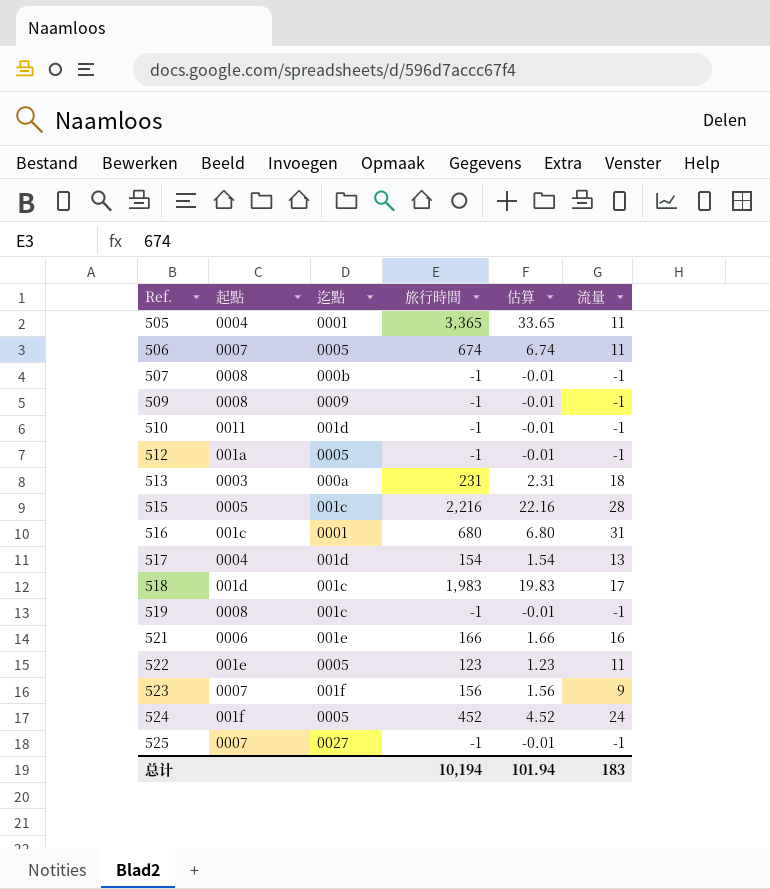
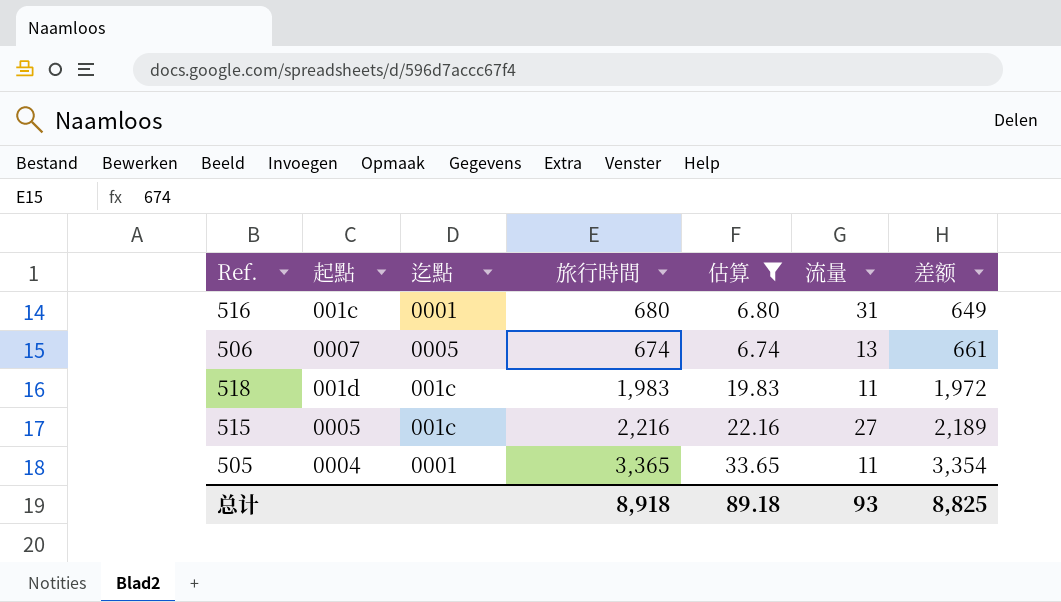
filter: none -> 估算 >= 6.74
row order: Ref. ascending -> 差额 ascending
column 差额 | formula: none -> [旅行時間] - [流量]
506 | 流量: 11 -> 13
518 | 流量: 17 -> 11
515 | 流量: 28 -> 27
总计 | 旅行時間: 10,194 -> 8,918
总计 | 估算: 101.94 -> 89.18
总计 | 流量: 183 -> 93

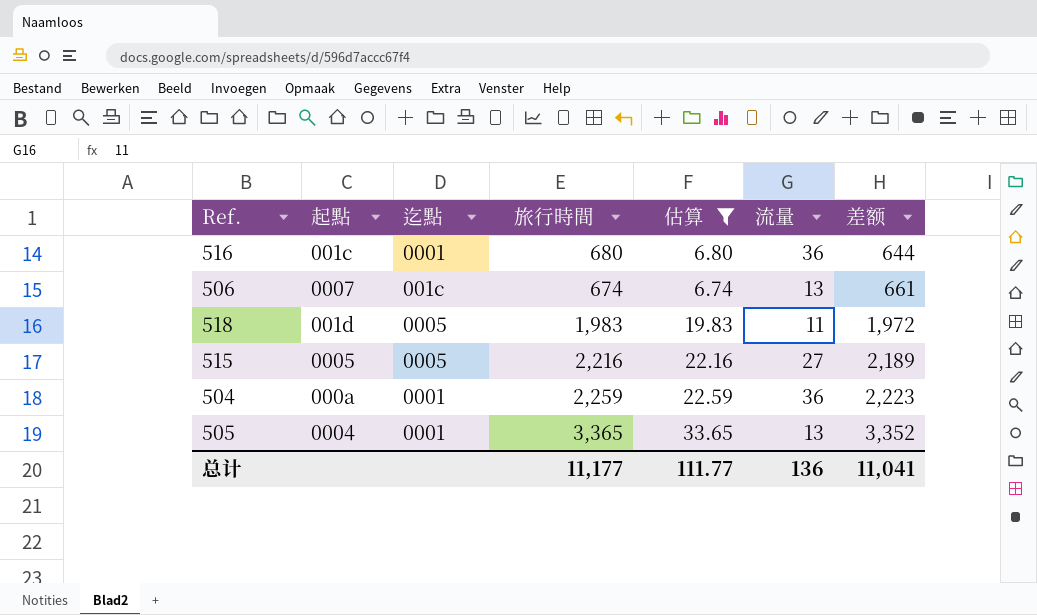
516 | 流量: 31 -> 36
516 | 差额: 649 -> 644
506 | 迄點: 0005 -> 001c
518 | 迄點: 001c -> 0005
515 | 迄點: 001c -> 0005
row 504: none -> 000a | 0001 | 2,259 | 22.59 | 36 | 2,223
505 | 流量: 11 -> 13
505 | 差额: 3,354 -> 3,352
总计 | 旅行時間: 8,918 -> 11,177
总计 | 估算: 89.18 -> 111.77
总计 | 流量: 93 -> 136
总计 | 差额: 8,825 -> 11,041

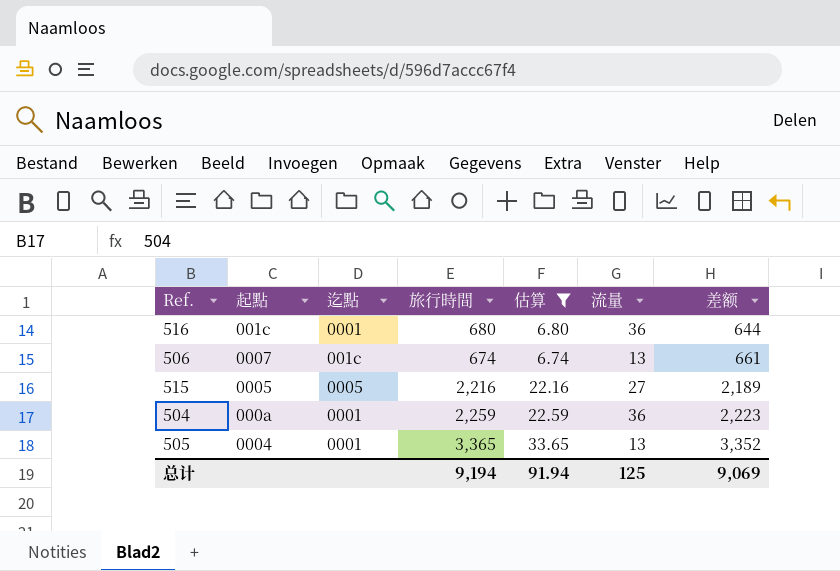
row 518: 001d | 0005 | 1,983 | 19.83 | 11 | 1,972 -> none
总计 | 旅行時間: 11,177 -> 9,194
总计 | 估算: 111.77 -> 91.94
总计 | 流量: 136 -> 125
总计 | 差额: 11,041 -> 9,069

